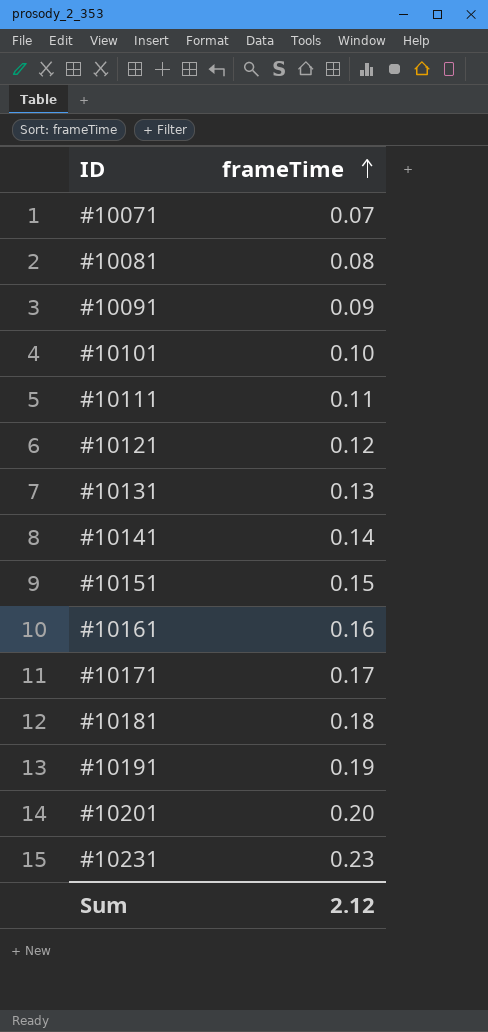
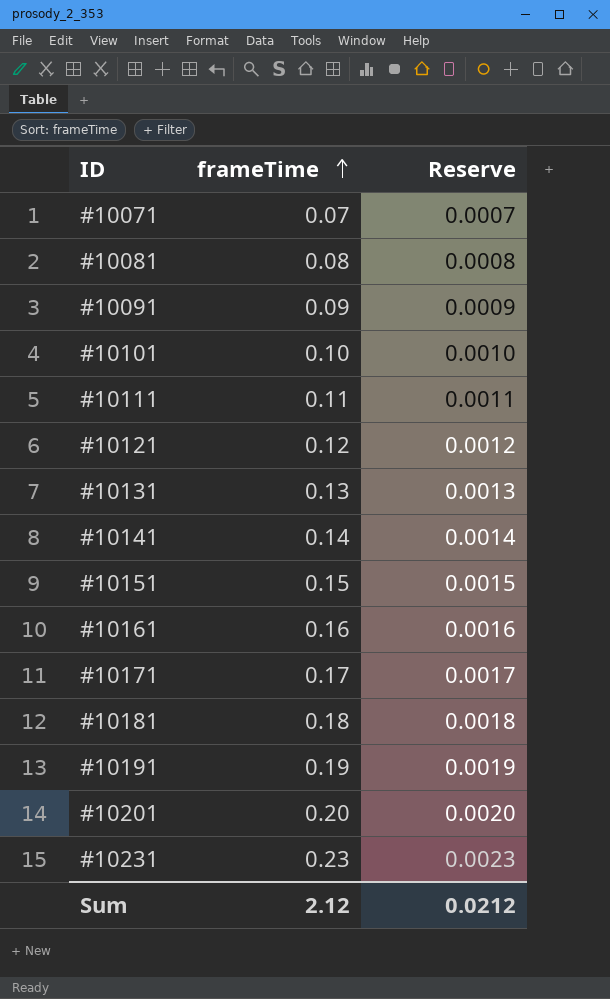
column Reserve | formula: none -> [frameTime] * 0.01

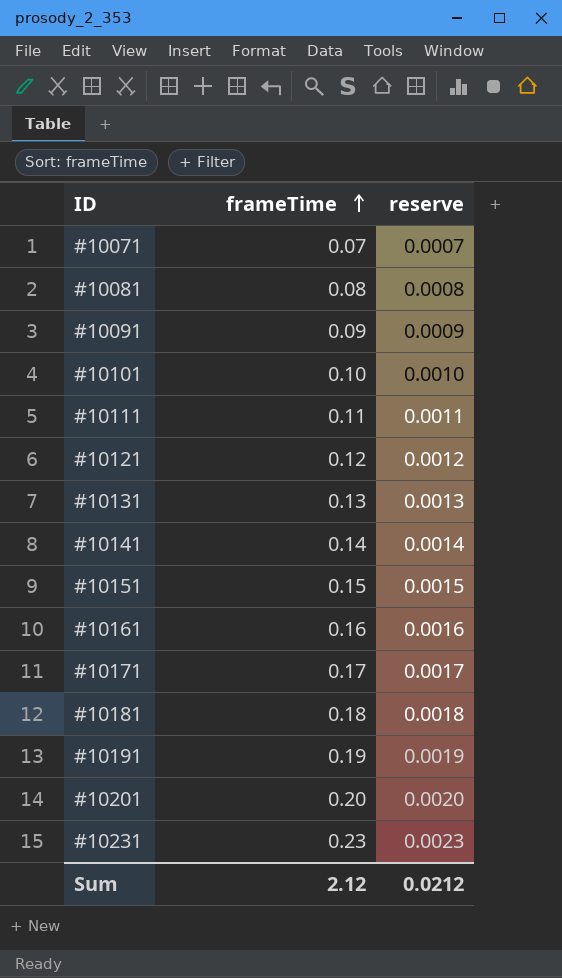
column name: Reserve -> reserve

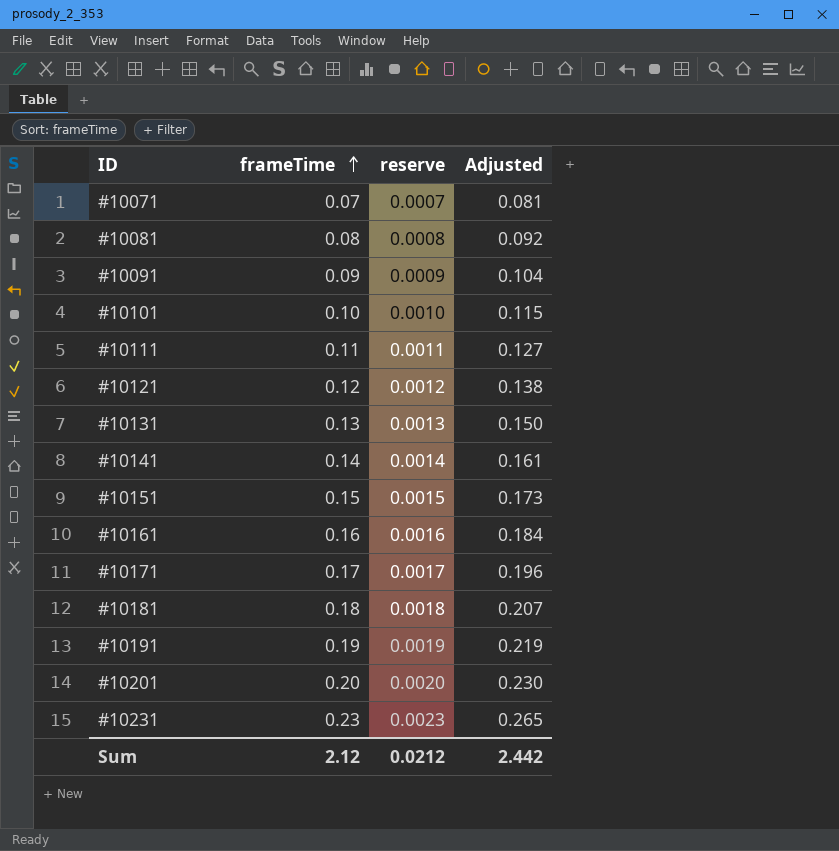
column Adjusted | formula: none -> [frameTime] * 1.15

